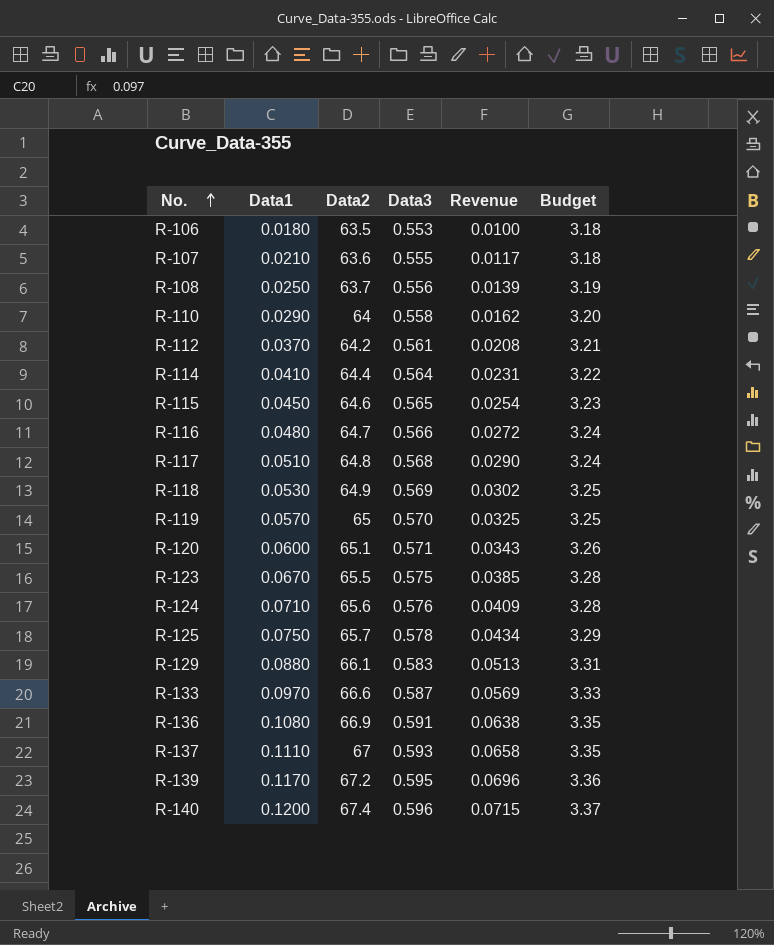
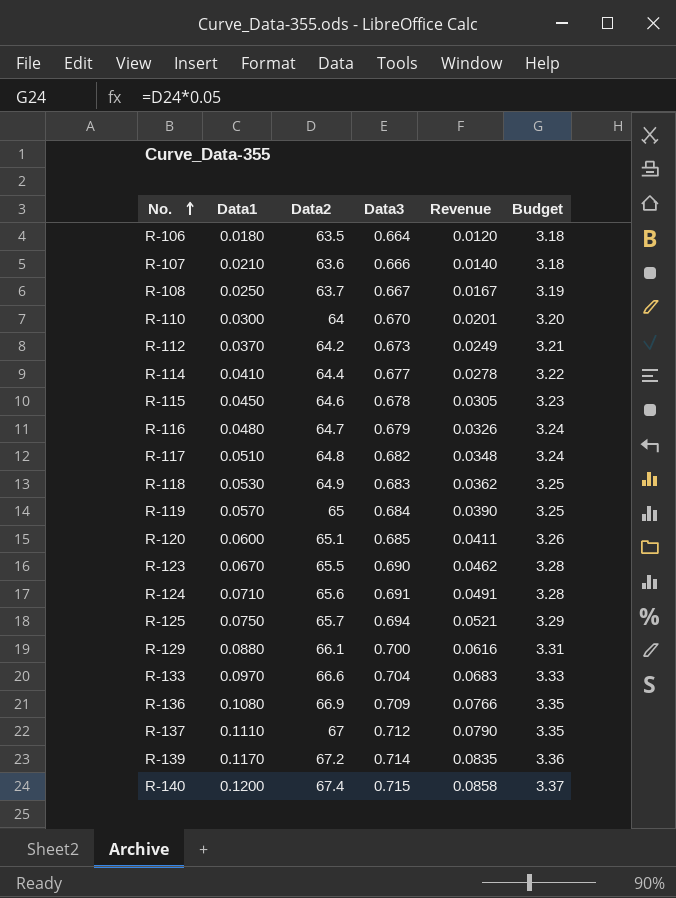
R-106 | Data3: 0.553 -> 0.664
R-106 | Revenue: 0.0100 -> 0.0120
R-107 | Data3: 0.555 -> 0.666
R-107 | Revenue: 0.0117 -> 0.0140
R-108 | Data3: 0.556 -> 0.667
R-108 | Revenue: 0.0139 -> 0.0167
R-110 | Data1: 0.0290 -> 0.0300
R-110 | Data3: 0.558 -> 0.670
R-110 | Revenue: 0.0162 -> 0.0201
R-112 | Data3: 0.561 -> 0.673
R-112 | Revenue: 0.0208 -> 0.0249
R-114 | Data3: 0.564 -> 0.677
R-114 | Revenue: 0.0231 -> 0.0278
R-115 | Data3: 0.565 -> 0.678
R-115 | Revenue: 0.0254 -> 0.0305
R-116 | Data3: 0.566 -> 0.679
R-116 | Revenue: 0.0272 -> 0.0326
R-117 | Data3: 0.568 -> 0.682
R-117 | Revenue: 0.0290 -> 0.0348
R-118 | Data3: 0.569 -> 0.683
R-118 | Revenue: 0.0302 -> 0.0362
R-119 | Data3: 0.570 -> 0.684
R-119 | Revenue: 0.0325 -> 0.0390
R-120 | Data3: 0.571 -> 0.685
R-120 | Revenue: 0.0343 -> 0.0411
R-123 | Data3: 0.575 -> 0.690
R-123 | Revenue: 0.0385 -> 0.0462
R-124 | Data3: 0.576 -> 0.691
R-124 | Revenue: 0.0409 -> 0.0491
R-125 | Data3: 0.578 -> 0.694
R-125 | Revenue: 0.0434 -> 0.0521
R-129 | Data3: 0.583 -> 0.700
R-129 | Revenue: 0.0513 -> 0.0616
R-133 | Data3: 0.587 -> 0.704
R-133 | Revenue: 0.0569 -> 0.0683
R-136 | Data3: 0.591 -> 0.709
R-136 | Revenue: 0.0638 -> 0.0766
R-137 | Data3: 0.593 -> 0.712
R-137 | Revenue: 0.0658 -> 0.0790
R-139 | Data3: 0.595 -> 0.714
R-139 | Revenue: 0.0696 -> 0.0835
R-140 | Data3: 0.596 -> 0.715
R-140 | Revenue: 0.0715 -> 0.0858

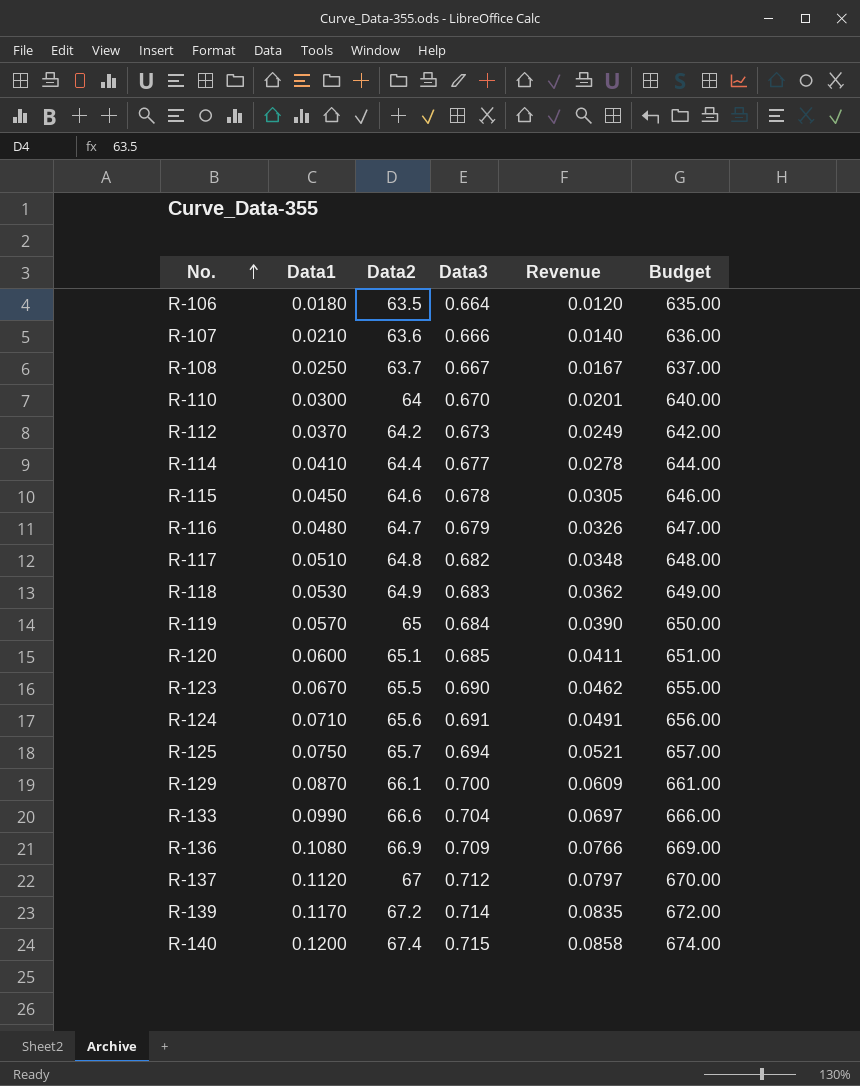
column Budget | formula: [Data2] * 0.05 -> [Data2] * 10
R-129 | Data1: 0.0880 -> 0.0870
R-129 | Revenue: 0.0616 -> 0.0609
R-133 | Data1: 0.0970 -> 0.0990
R-133 | Revenue: 0.0683 -> 0.0697
R-137 | Data1: 0.1110 -> 0.1120
R-137 | Revenue: 0.0790 -> 0.0797

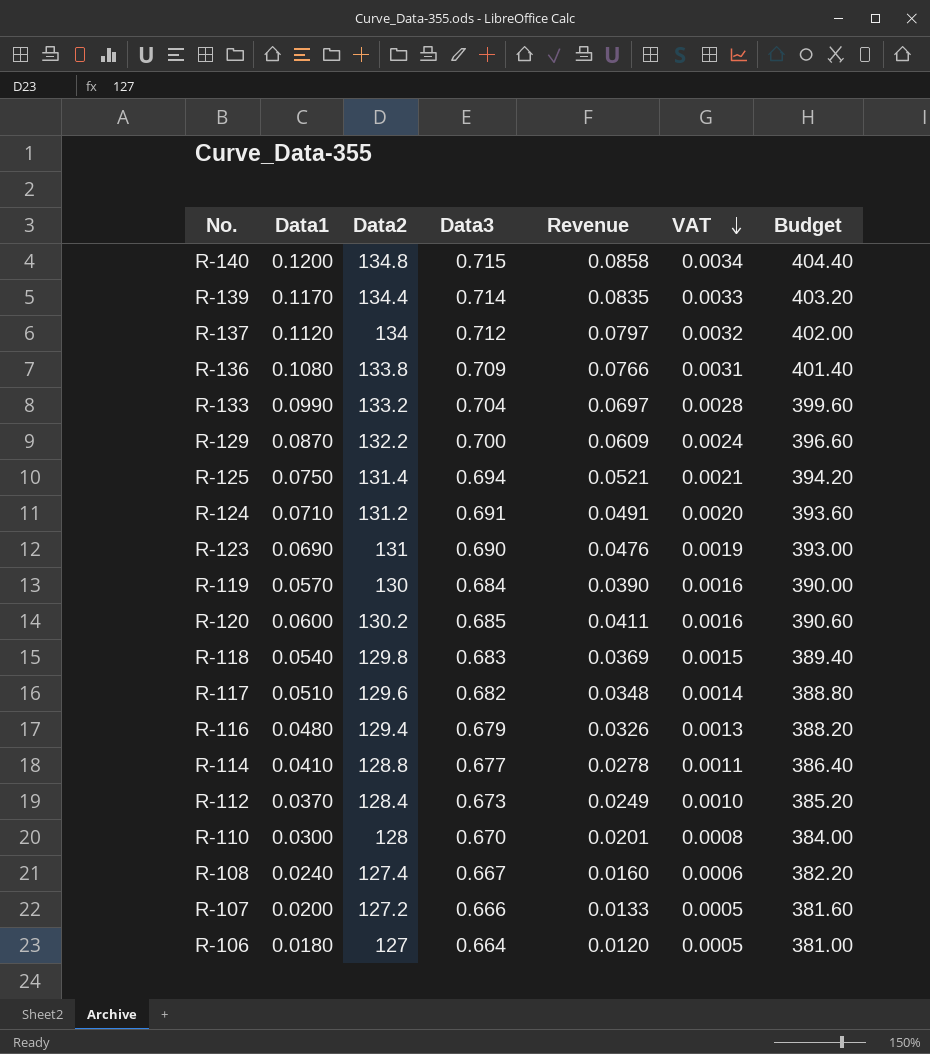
row order: No. ascending -> VAT descending
column VAT | formula: none -> [Revenue] * 0.04
column Budget | formula: [Data2] * 10 -> [Data2] * 3
row R-115: 0.0450 | 64.6 | 0.678 | 0.0305 | 646.00 -> none
R-140 | Data2: 67.4 -> 134.8
R-139 | Data2: 67.2 -> 134.4
R-137 | Data2: 67 -> 134
R-136 | Data2: 66.9 -> 133.8
R-133 | Data2: 66.6 -> 133.2
R-129 | Data2: 66.1 -> 132.2
R-125 | Data2: 65.7 -> 131.4
R-124 | Data2: 65.6 -> 131.2
R-123 | Data1: 0.0670 -> 0.0690
R-123 | Data2: 65.5 -> 131
R-123 | Revenue: 0.0462 -> 0.0476
R-119 | Data2: 65 -> 130
R-120 | Data2: 65.1 -> 130.2
R-118 | Data1: 0.0530 -> 0.0540
R-118 | Data2: 64.9 -> 129.8
R-118 | Revenue: 0.0362 -> 0.0369
R-117 | Data2: 64.8 -> 129.6
R-116 | Data2: 64.7 -> 129.4
R-114 | Data2: 64.4 -> 128.8
R-112 | Data2: 64.2 -> 128.4
R-110 | Data2: 64 -> 128
R-108 | Data1: 0.0250 -> 0.0240
R-108 | Data2: 63.7 -> 127.4
R-108 | Revenue: 0.0167 -> 0.0160
R-107 | Data1: 0.0210 -> 0.0200
R-107 | Data2: 63.6 -> 127.2
R-107 | Revenue: 0.0140 -> 0.0133
R-106 | Data2: 63.5 -> 127

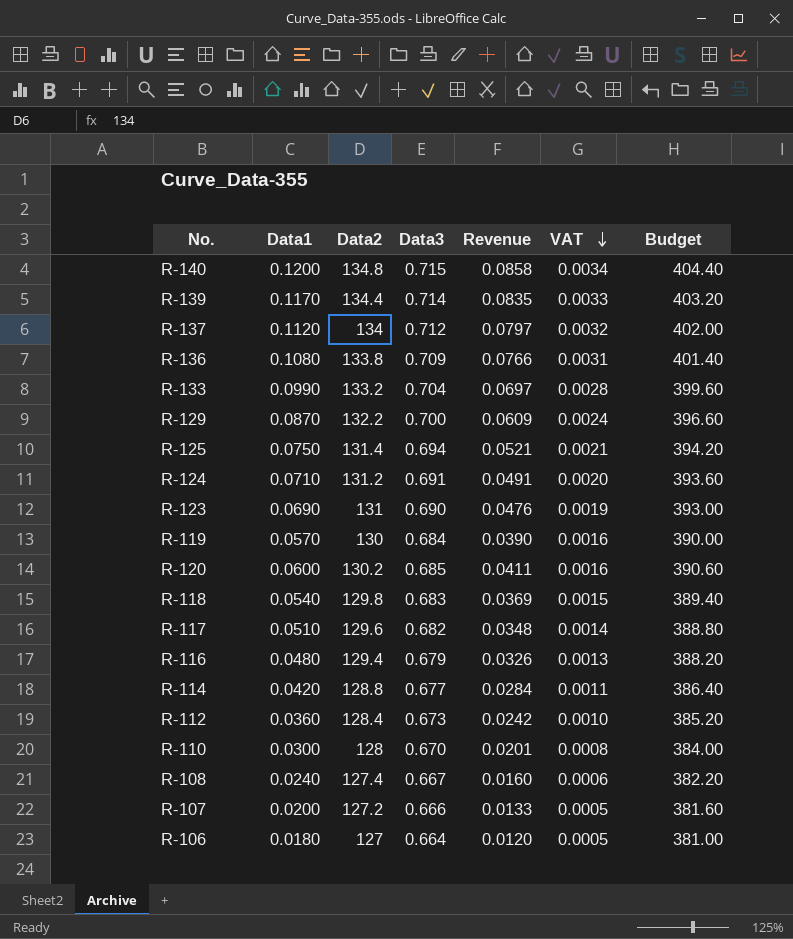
R-114 | Data1: 0.0410 -> 0.0420
R-114 | Revenue: 0.0278 -> 0.0284
R-112 | Data1: 0.0370 -> 0.0360
R-112 | Revenue: 0.0249 -> 0.0242

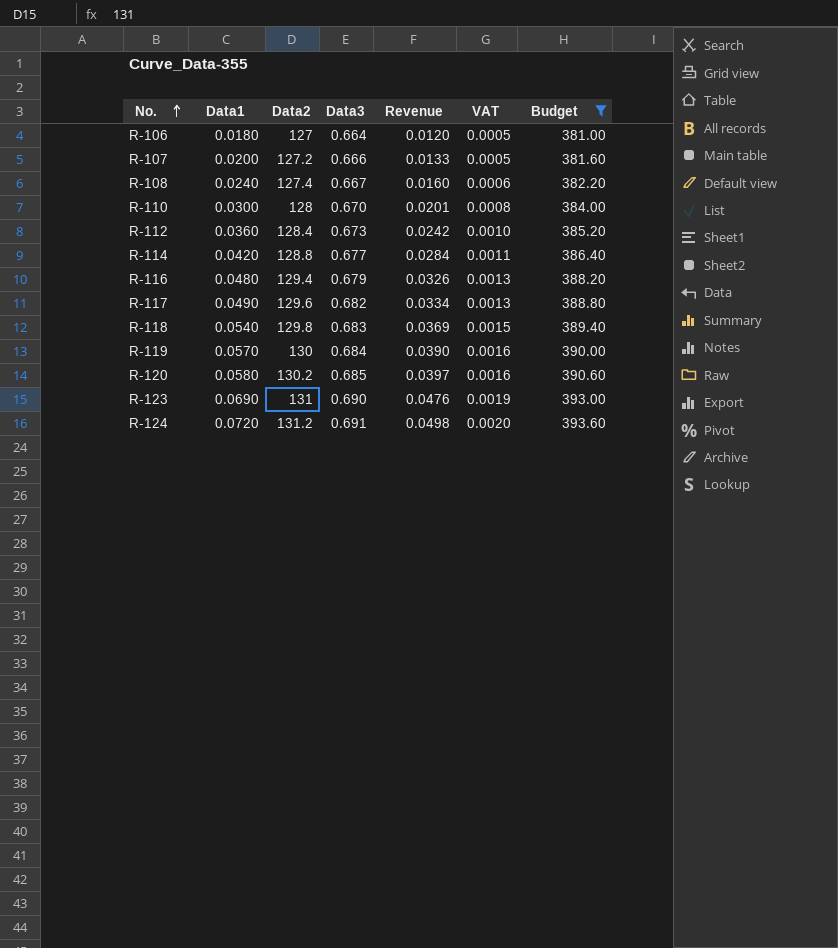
filter: none -> Budget <= 393.60
row order: VAT descending -> No. ascending
R-117 | Data1: 0.0510 -> 0.0490
R-117 | Revenue: 0.0348 -> 0.0334
R-117 | VAT: 0.0014 -> 0.0013
R-120 | Data1: 0.0600 -> 0.0580
R-120 | Revenue: 0.0411 -> 0.0397
R-124 | Data1: 0.0710 -> 0.0720
R-124 | Revenue: 0.0491 -> 0.0498

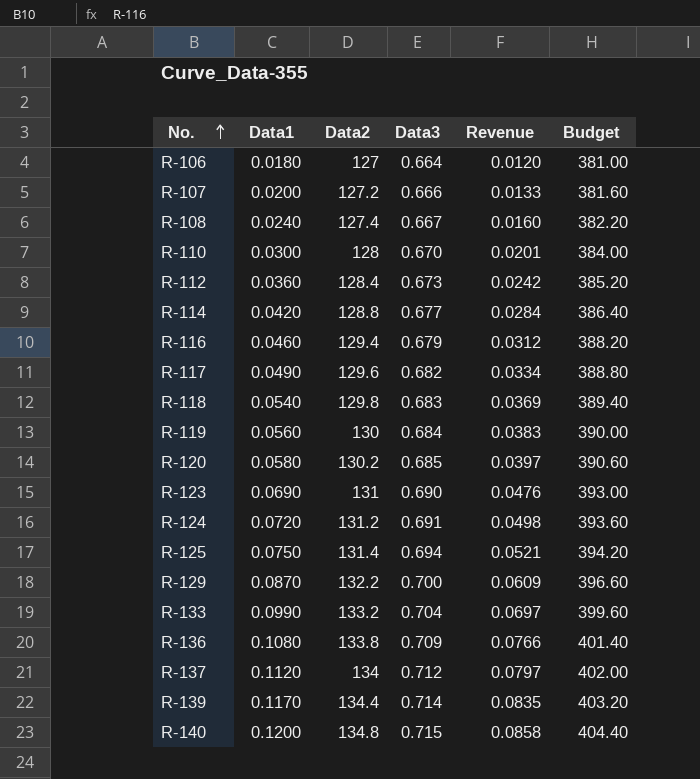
filter: Budget <= 393.60 -> none
column VAT | formula: [Revenue] * 0.04 -> none
R-116 | Data1: 0.0480 -> 0.0460
R-116 | Revenue: 0.0326 -> 0.0312
R-119 | Data1: 0.0570 -> 0.0560
R-119 | Revenue: 0.0390 -> 0.0383

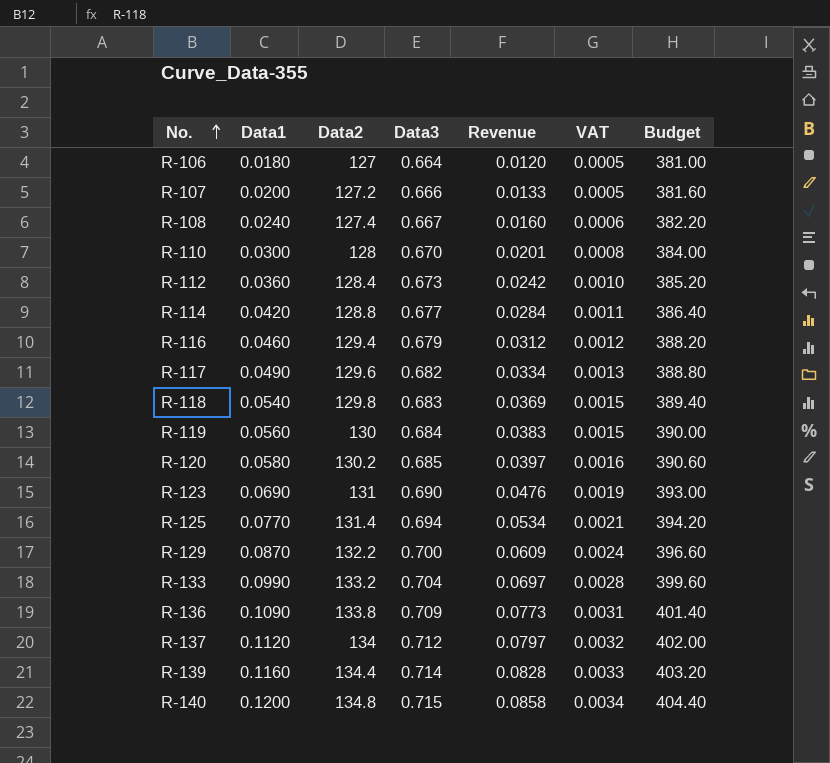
column VAT | formula: none -> [Revenue] * 0.04
row R-124: 0.0720 | 131.2 | 0.691 | 0.0498 | 393.60 -> none
R-125 | Data1: 0.0750 -> 0.0770
R-125 | Revenue: 0.0521 -> 0.0534
R-136 | Data1: 0.1080 -> 0.1090
R-136 | Revenue: 0.0766 -> 0.0773
R-139 | Data1: 0.1170 -> 0.1160
R-139 | Revenue: 0.0835 -> 0.0828

